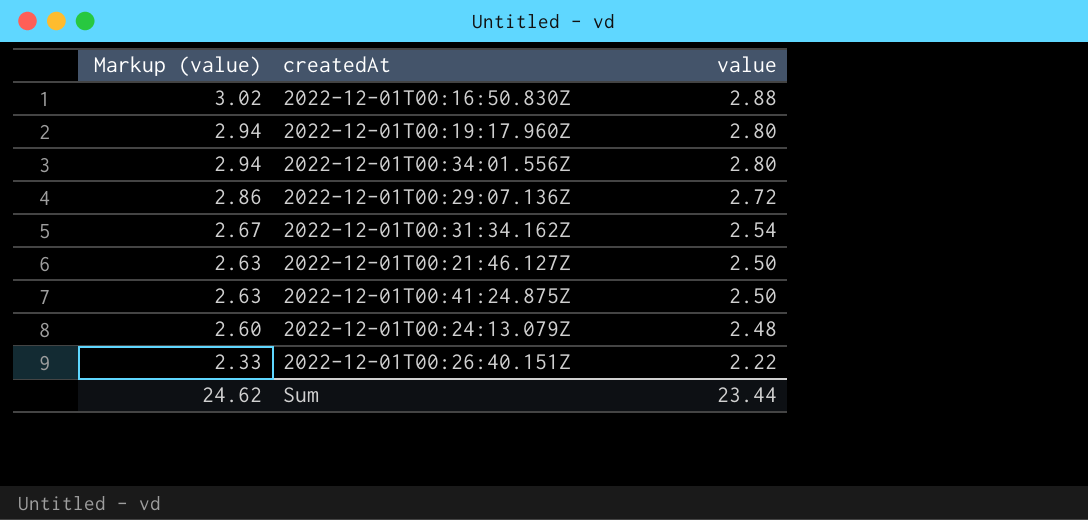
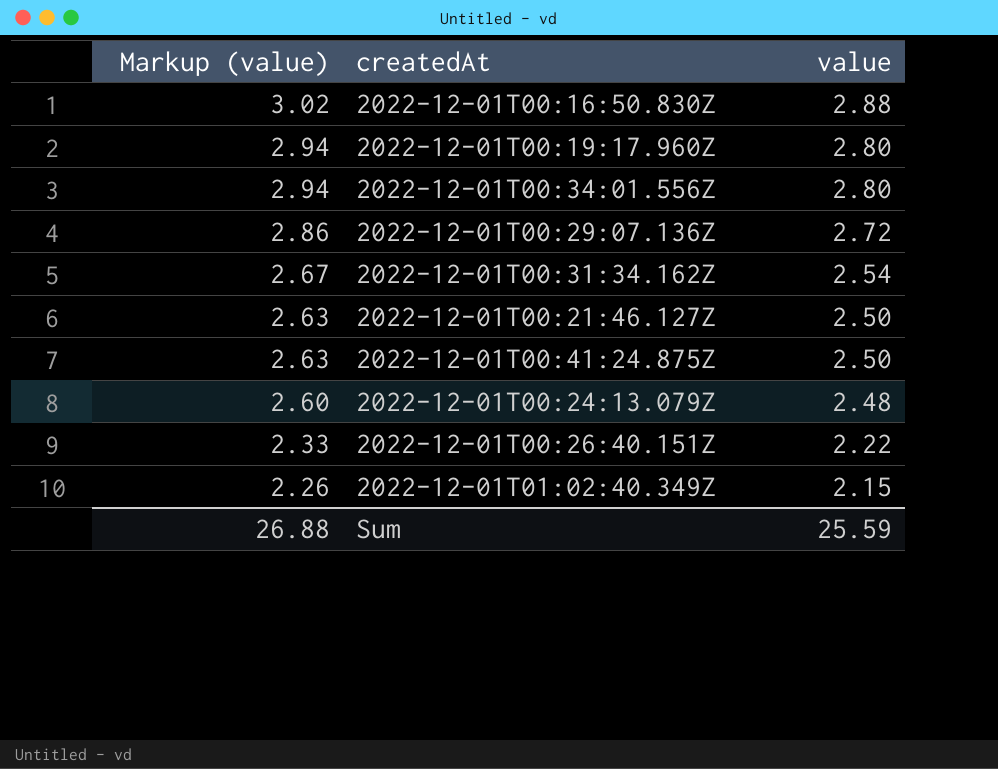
row 2022-12-01T01:02:40.349Z: none -> 2.26 | 2.15
Sum | Markup (value): 24.62 -> 26.88
Sum | value: 23.44 -> 25.59

